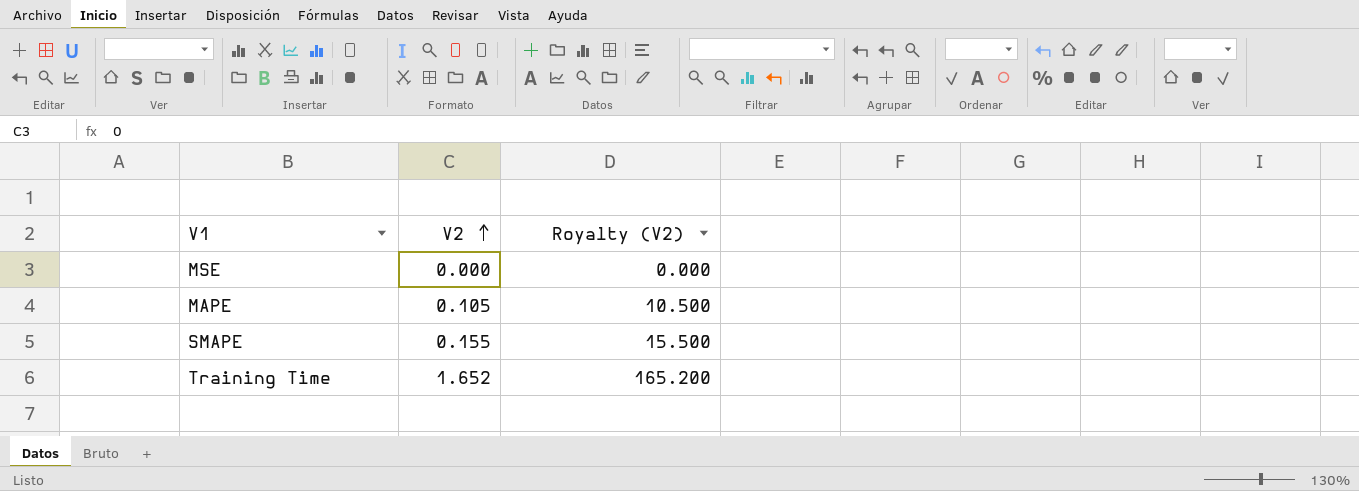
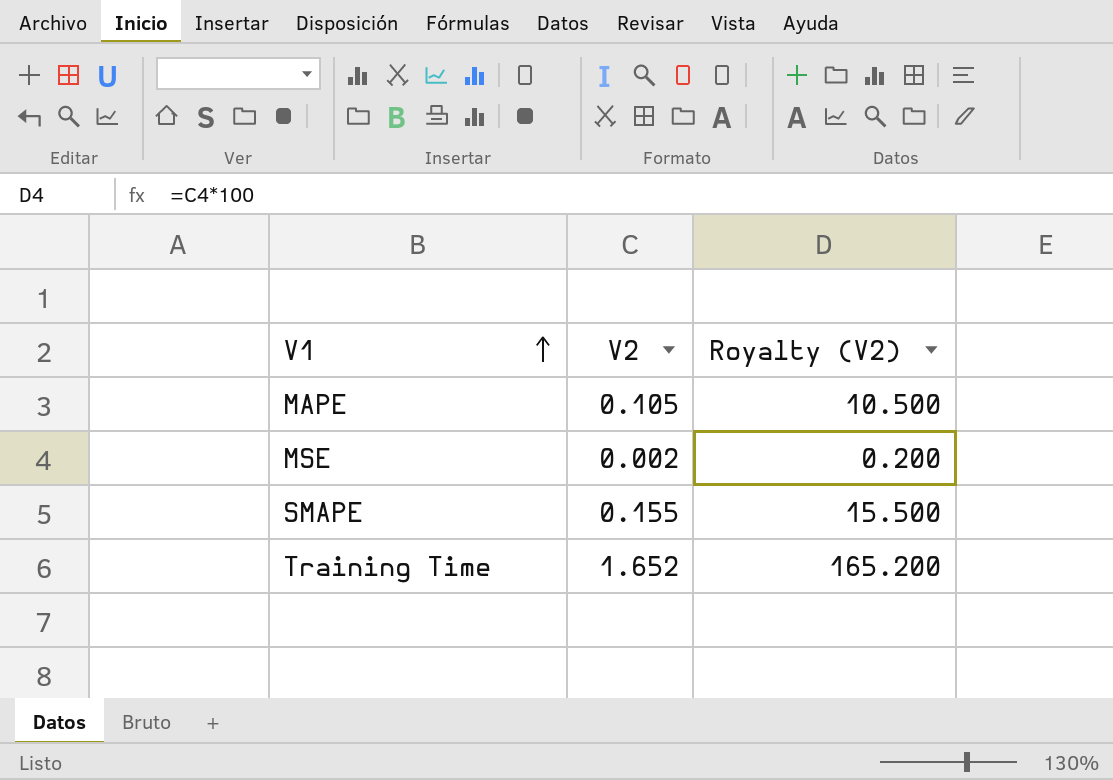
row order: V2 ascending -> V1 ascending
MSE | V2: 0.000 -> 0.002
MSE | Royalty (V2): 0.000 -> 0.200

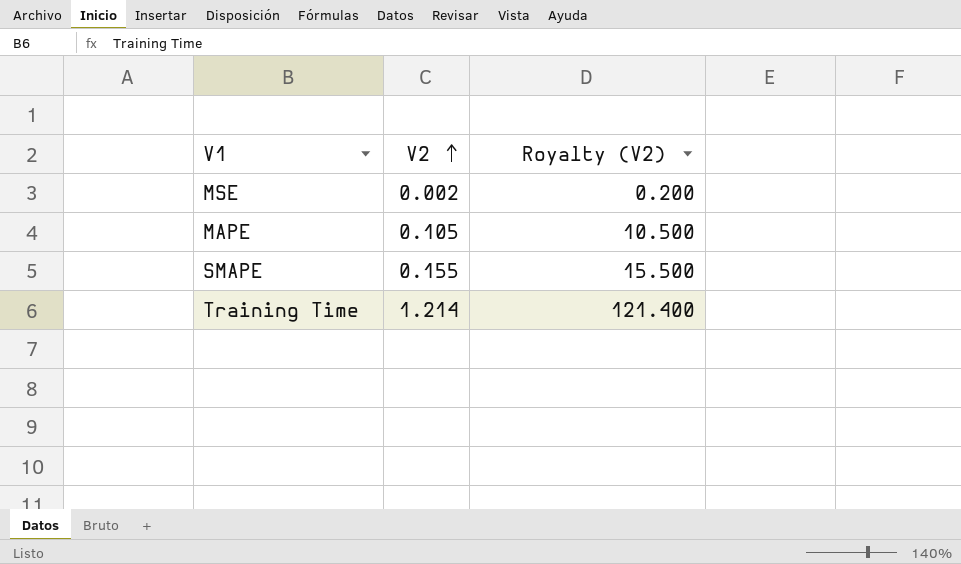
row order: V1 ascending -> V2 ascending
Training Time | V2: 1.652 -> 1.214
Training Time | Royalty (V2): 165.200 -> 121.400

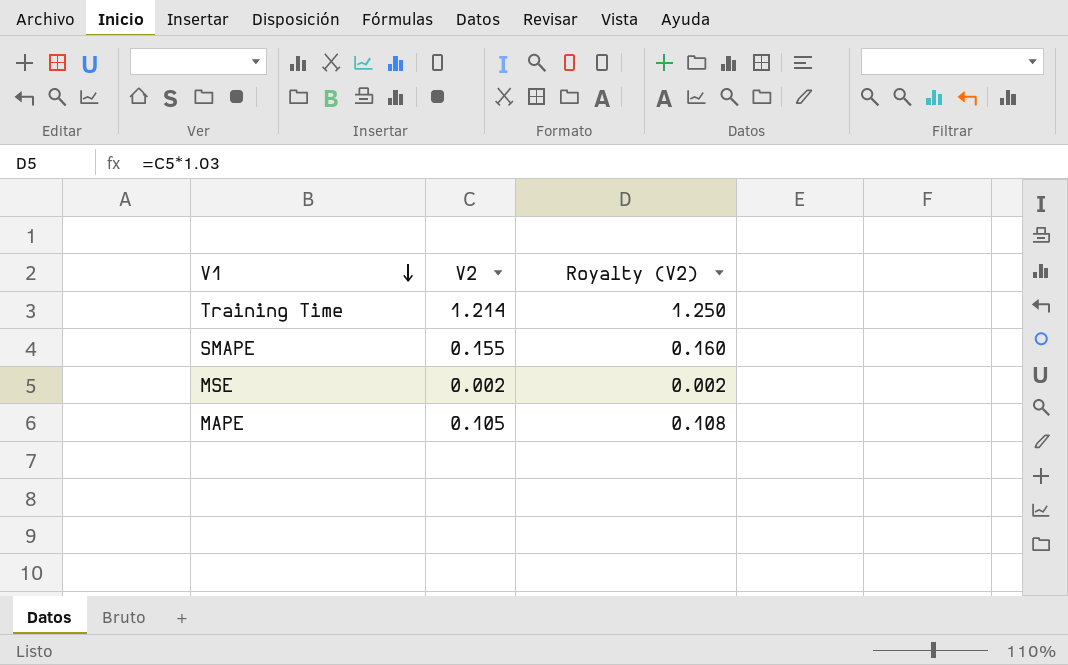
row order: V2 ascending -> V1 descending
column Royalty (V2) | formula: [V2] * 100 -> [V2] * 1.03

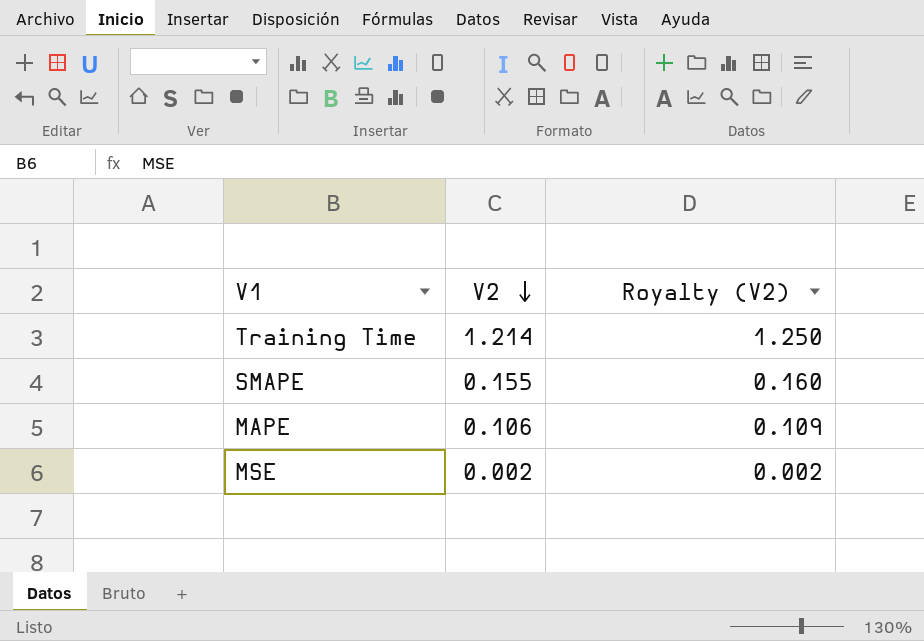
row order: V1 descending -> V2 descending
MAPE | V2: 0.105 -> 0.106
MAPE | Royalty (V2): 0.108 -> 0.109

